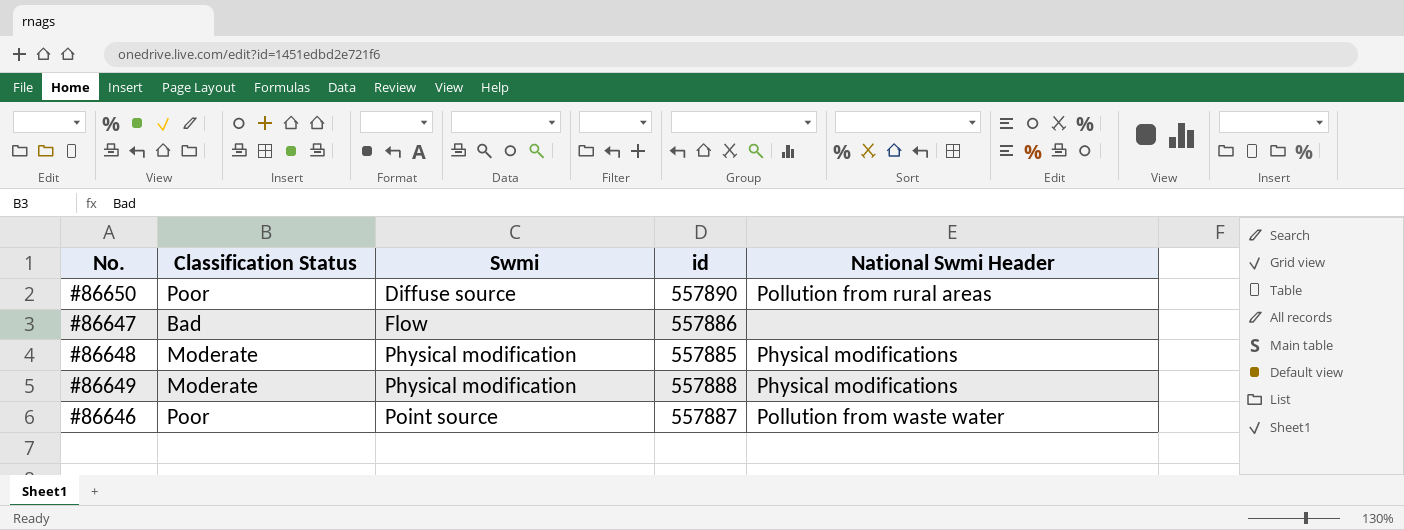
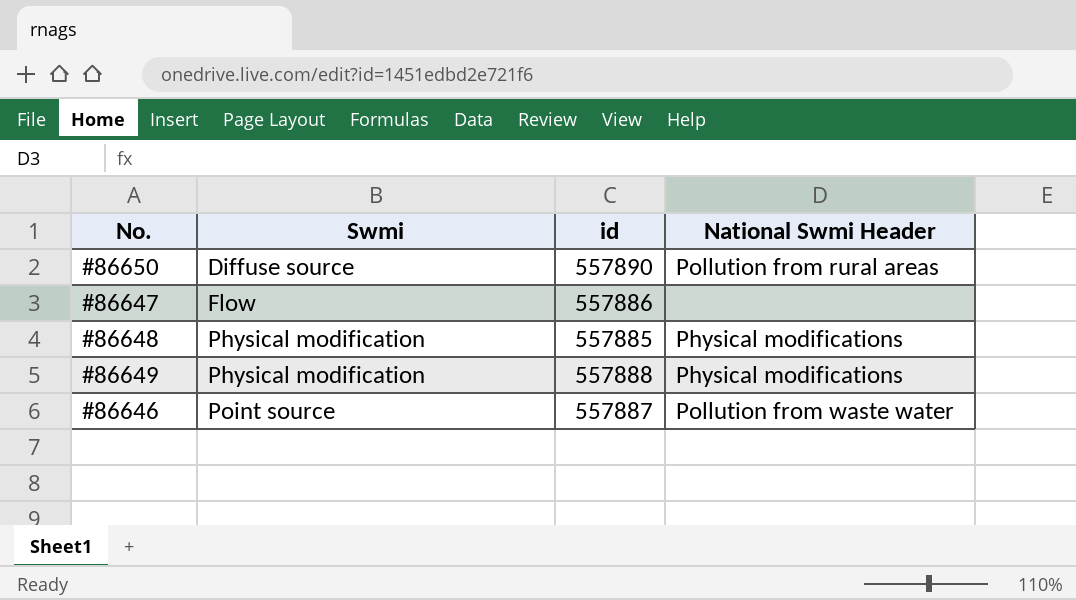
column Classification Status | position: 2 -> none

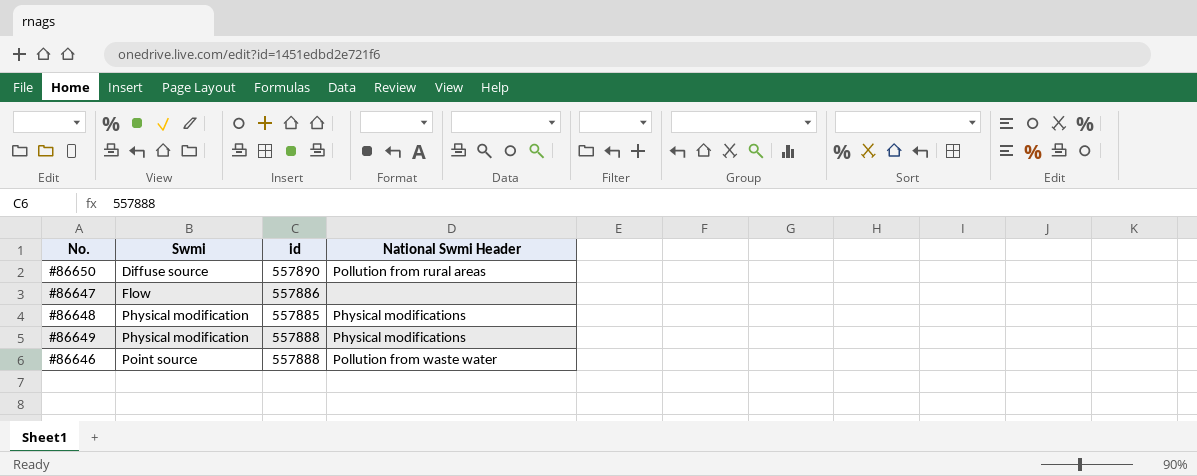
#86646 | id: 557887 -> 557888

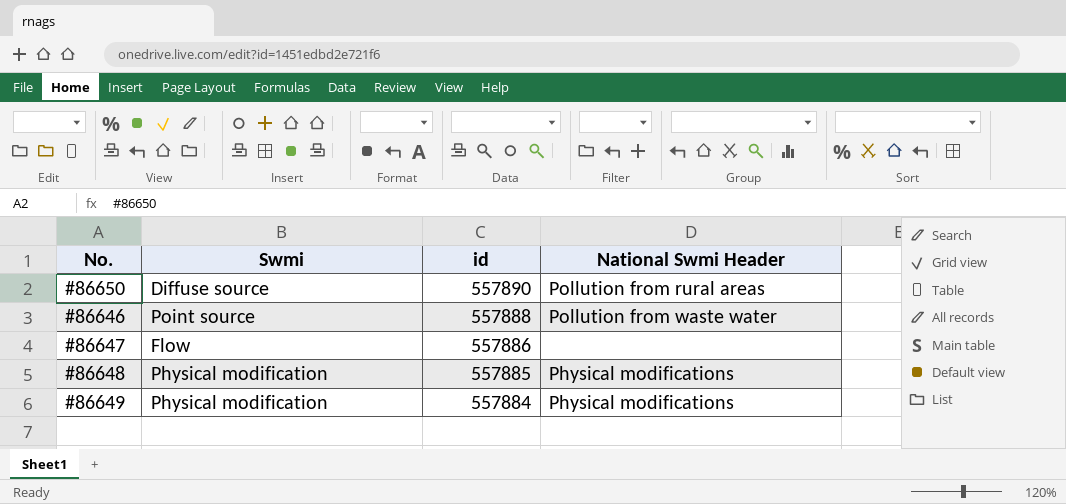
row order: Swmi ascending -> id descending
#86649 | id: 557888 -> 557884

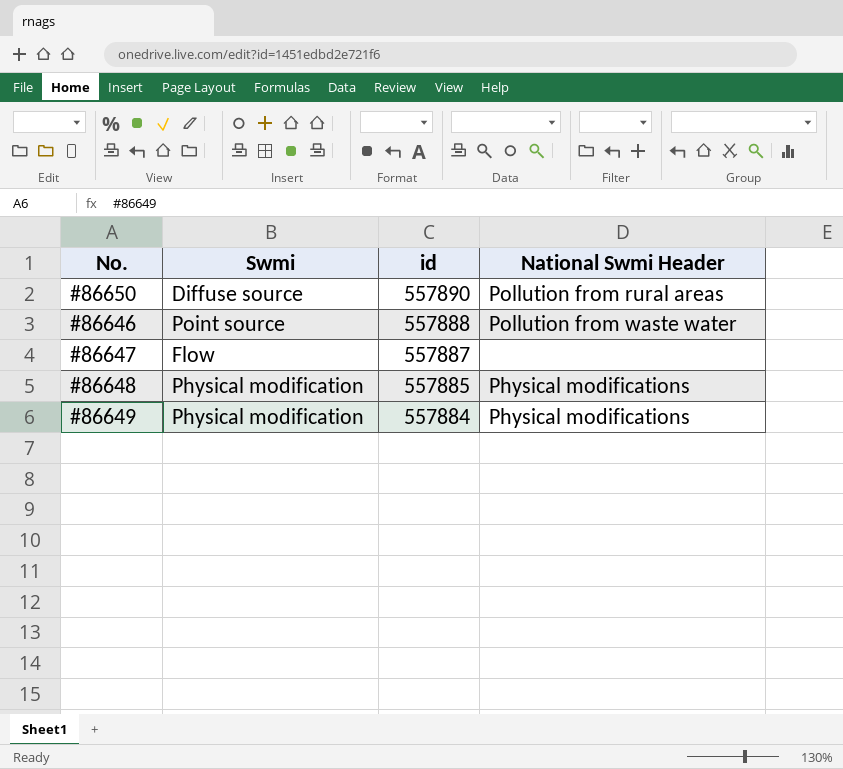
#86647 | id: 557886 -> 557887

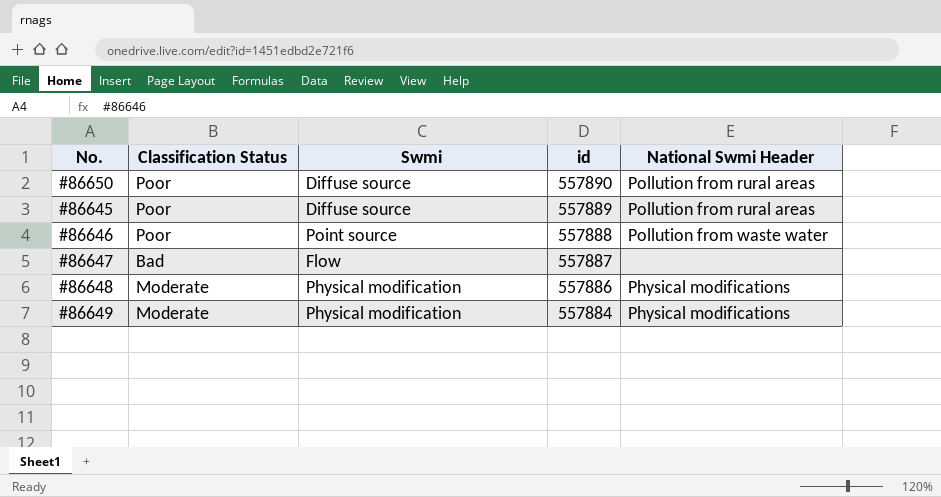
column Classification Status | position: none -> 2
row #86645: none -> Poor | Diffuse source | 557889 | Pollution from rural areas
#86648 | id: 557885 -> 557886

